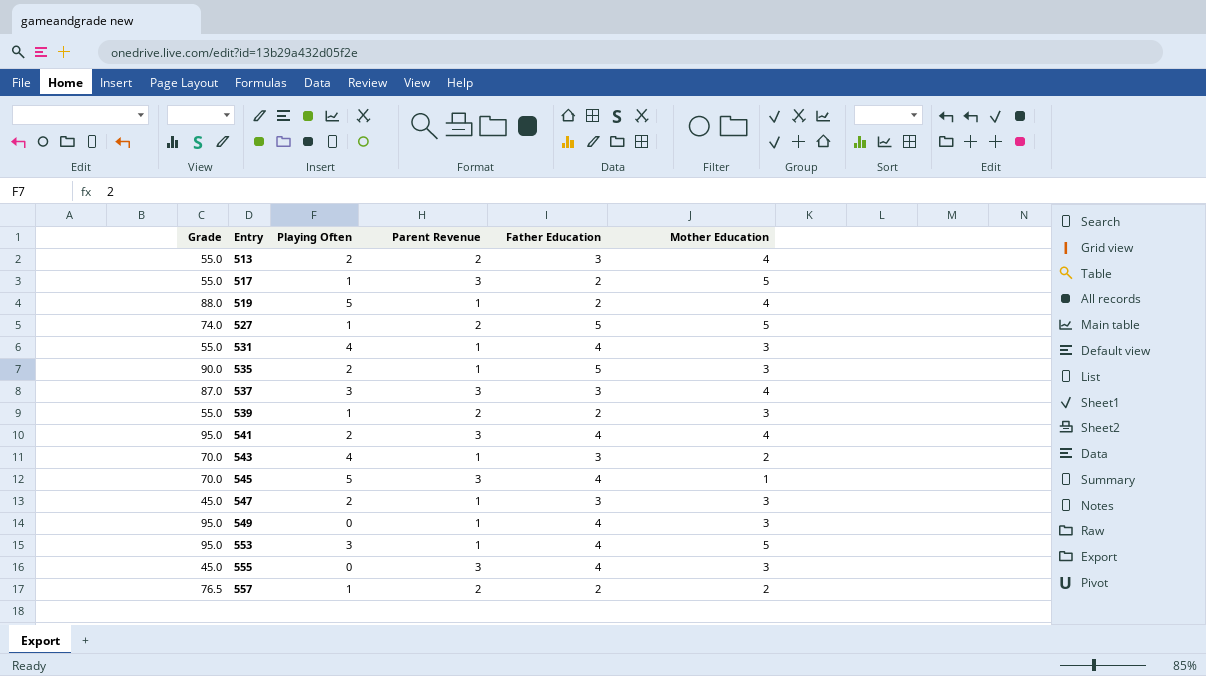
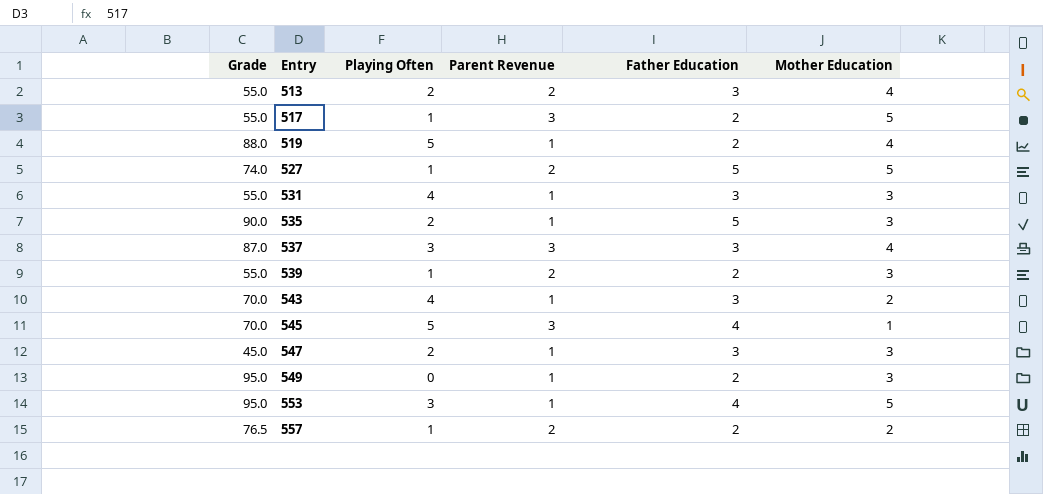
row 541: 95.0 | 2 | 3 | 4 | 4 -> none
row 555: 45.0 | 0 | 3 | 4 | 3 -> none
531 | Father Education: 4 -> 3
549 | Father Education: 4 -> 2

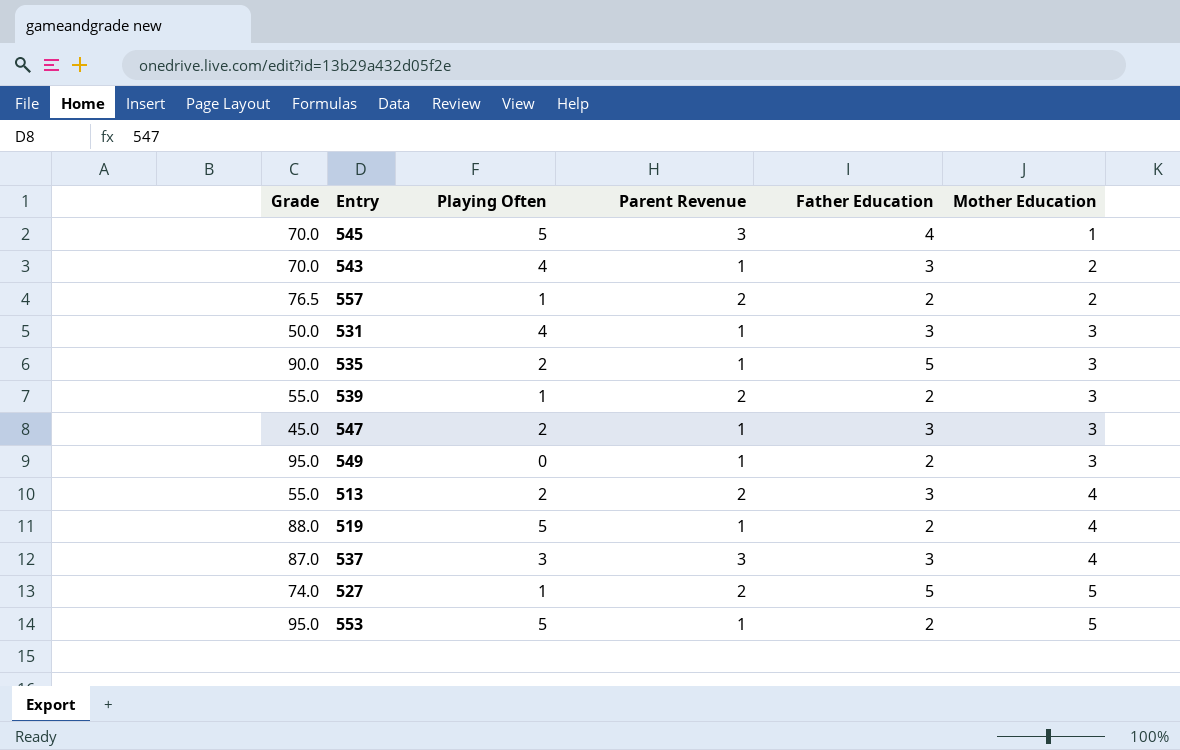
row order: Entry ascending -> Mother Education ascending
row 517: 55.0 | 1 | 3 | 2 | 5 -> none
531 | Grade: 55.0 -> 50.0
553 | Playing Often: 3 -> 5
553 | Father Education: 4 -> 2

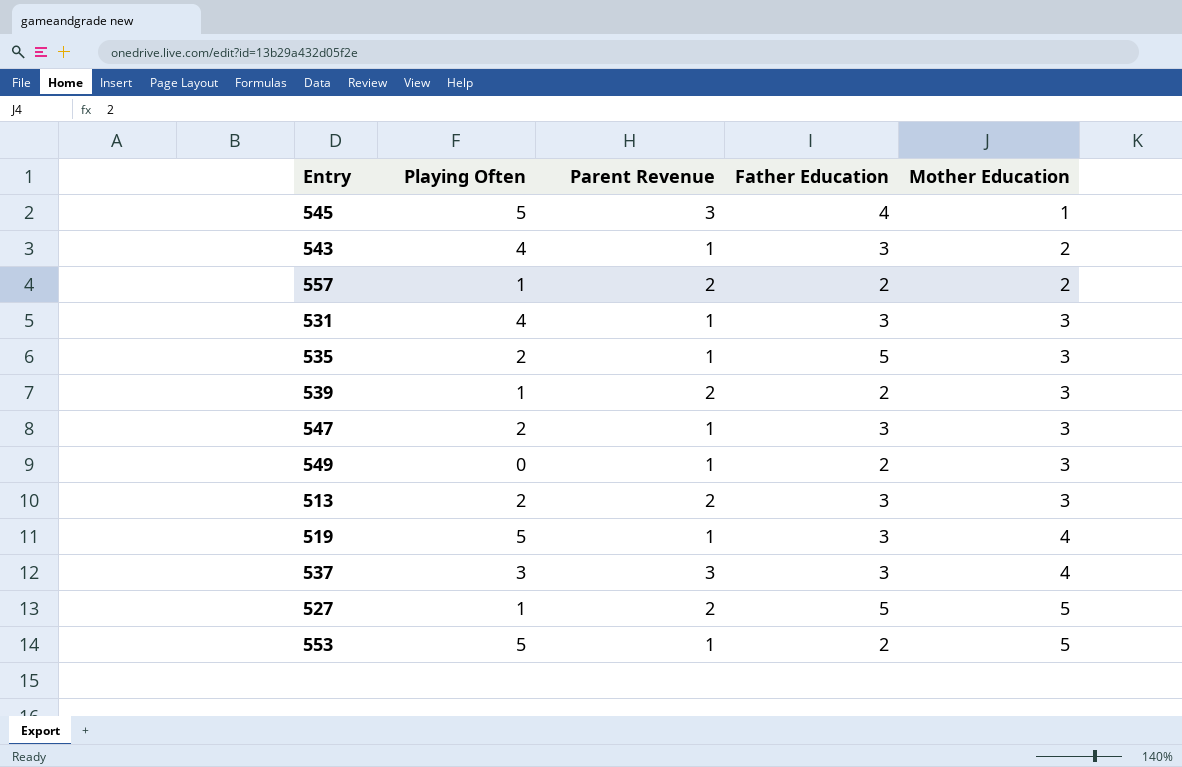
column Grade | position: 1 -> none
513 | Mother Education: 4 -> 3
519 | Father Education: 2 -> 3

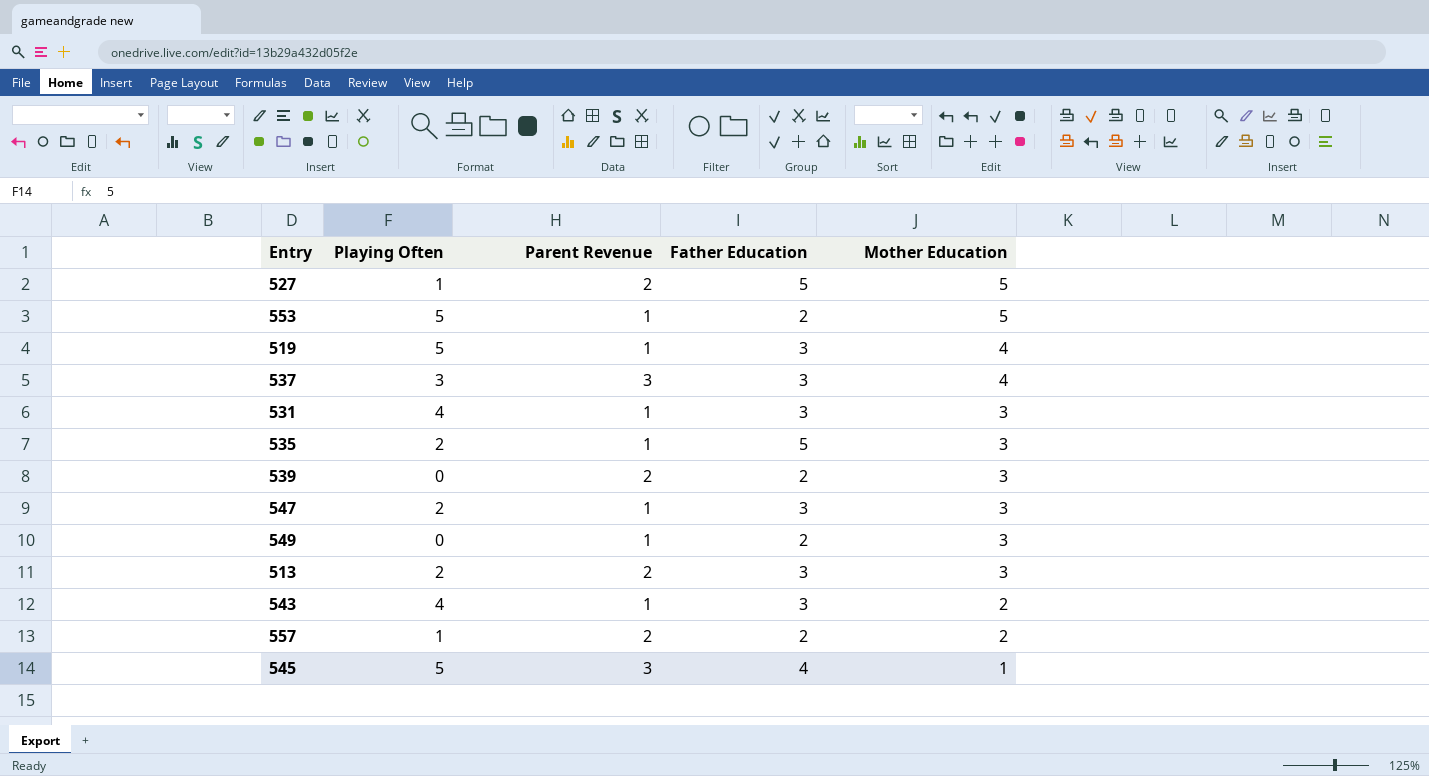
row order: Mother Education ascending -> Mother Education descending
539 | Playing Often: 1 -> 0

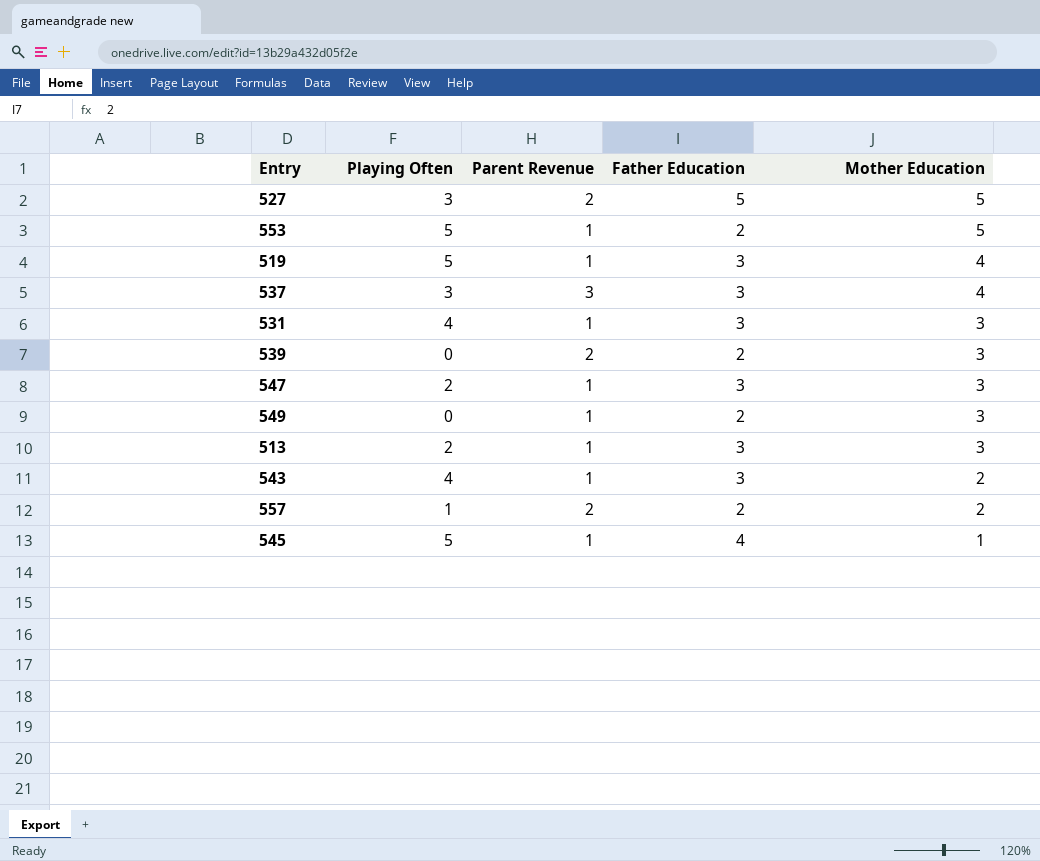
row 535: 2 | 1 | 5 | 3 -> none
527 | Playing Often: 1 -> 3
513 | Parent Revenue: 2 -> 1
545 | Parent Revenue: 3 -> 1

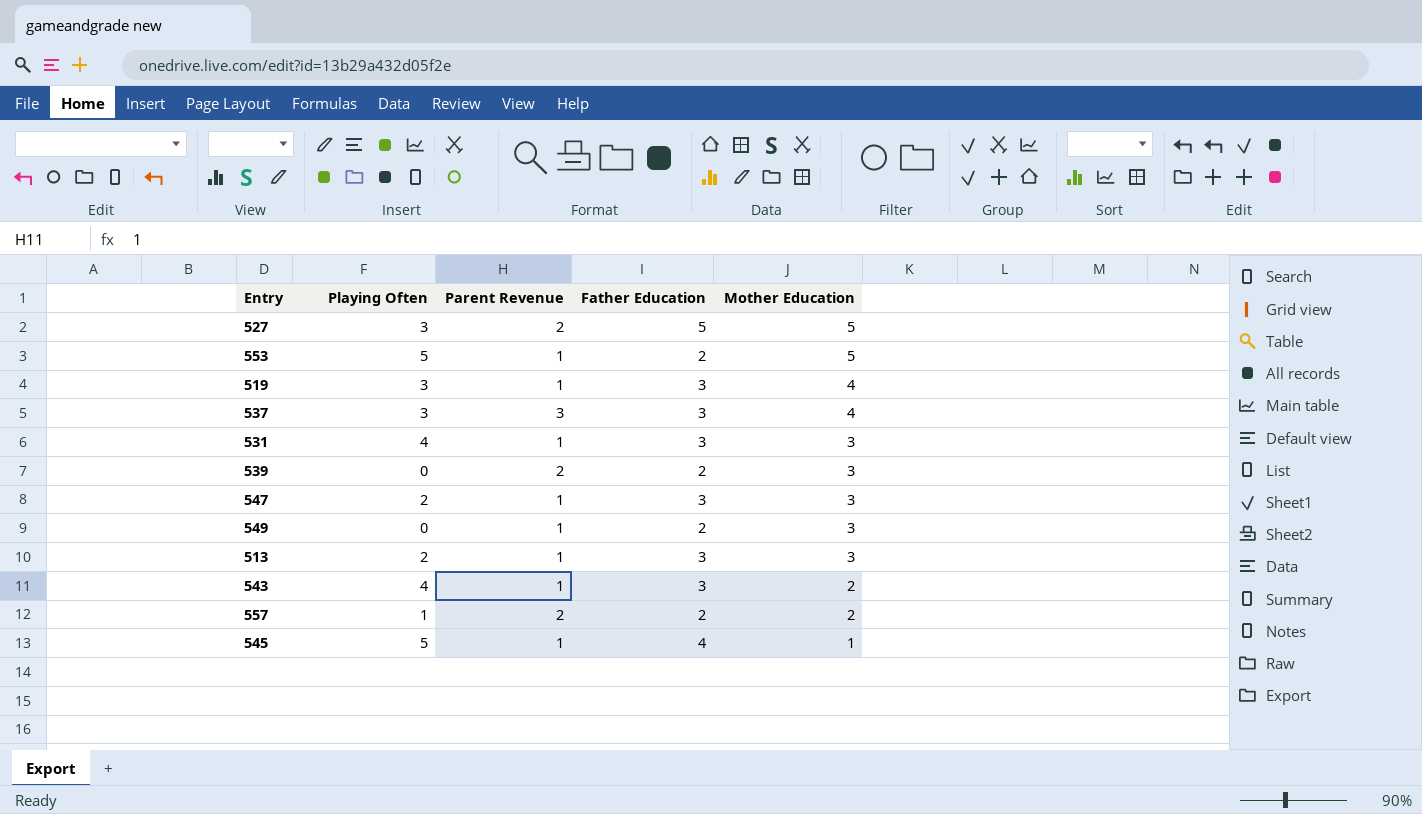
519 | Playing Often: 5 -> 3

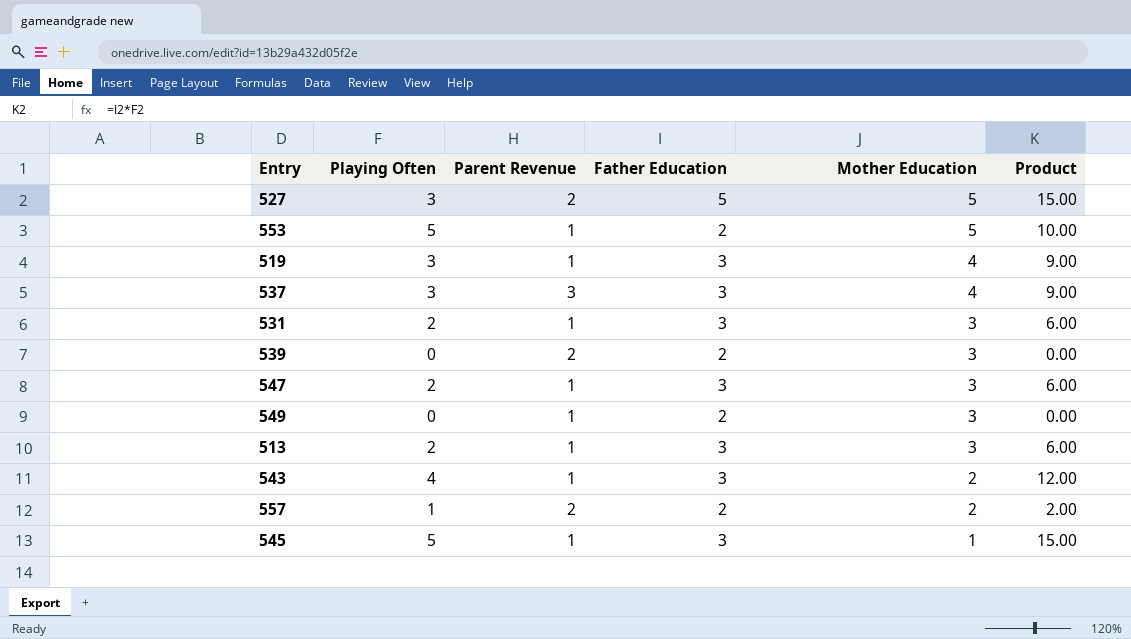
column Product | formula: none -> [Playing Often] * [Father Education]
531 | Playing Often: 4 -> 2
545 | Father Education: 4 -> 3

